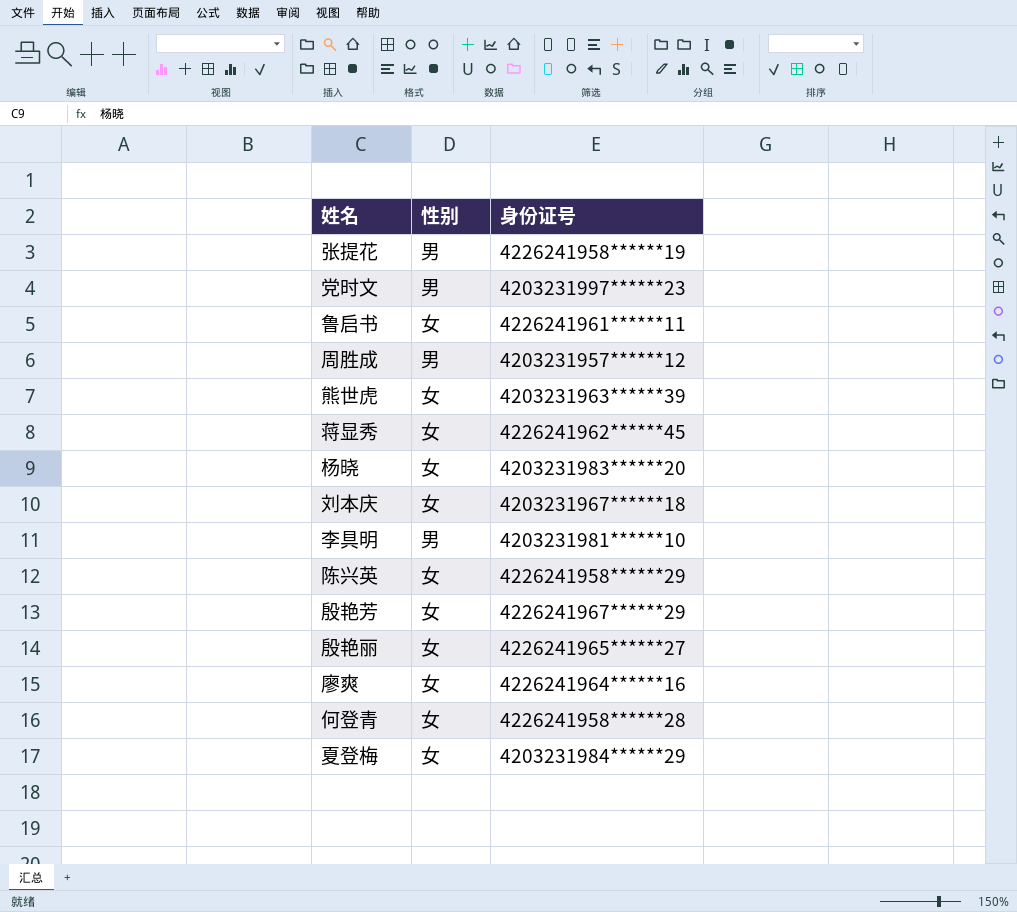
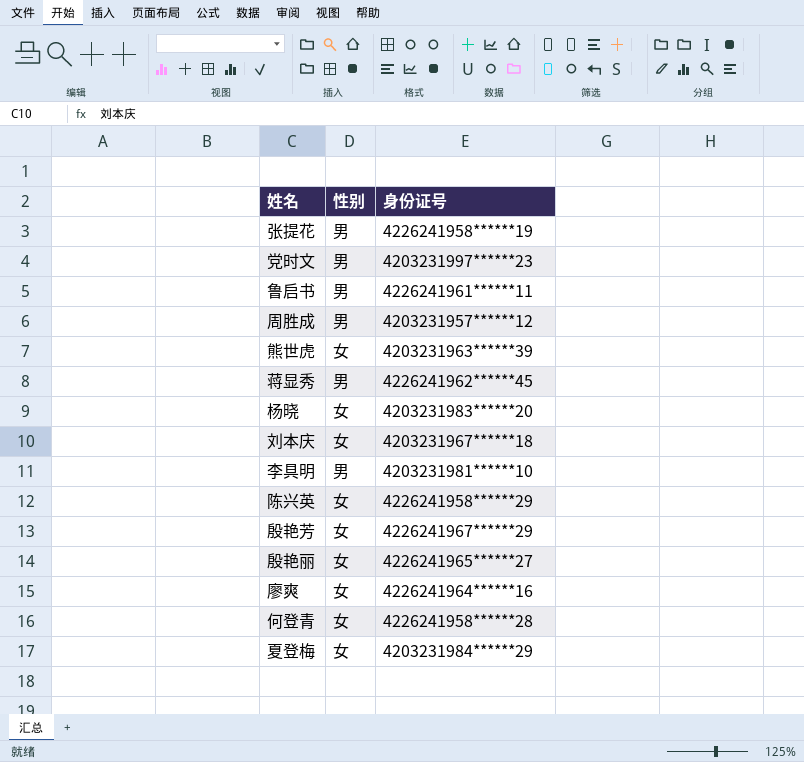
鲁启书 | 性别: 女 -> 男
蒋显秀 | 性别: 女 -> 男

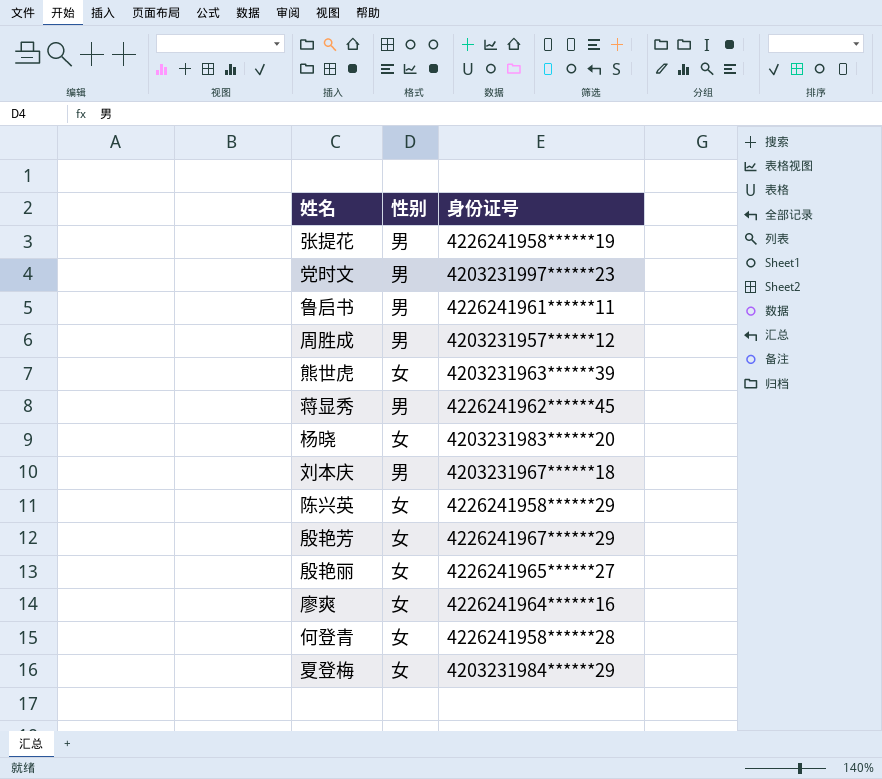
row 李具明: 男 | 4203231981******10 -> none
刘本庆 | 性别: 女 -> 男

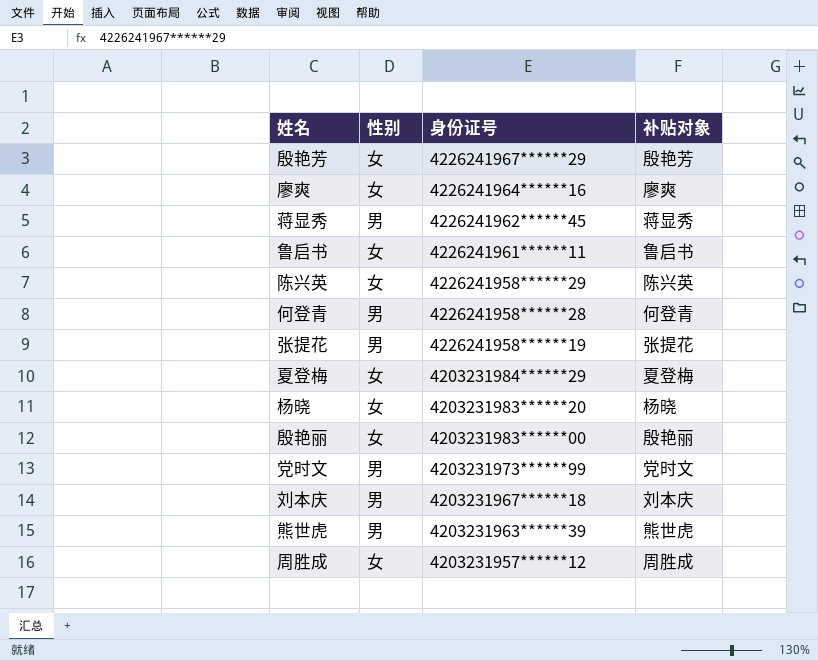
row order: none -> 身份证号 descending
column 补贴对象 | position: none -> 4
鲁启书 | 性别: 男 -> 女
何登青 | 性别: 女 -> 男
殷艳丽 | 身份证号: 4226241965******27 -> 4203231983******00
党时文 | 身份证号: 4203231997******23 -> 4203231973******99
熊世虎 | 性别: 女 -> 男
周胜成 | 性别: 男 -> 女

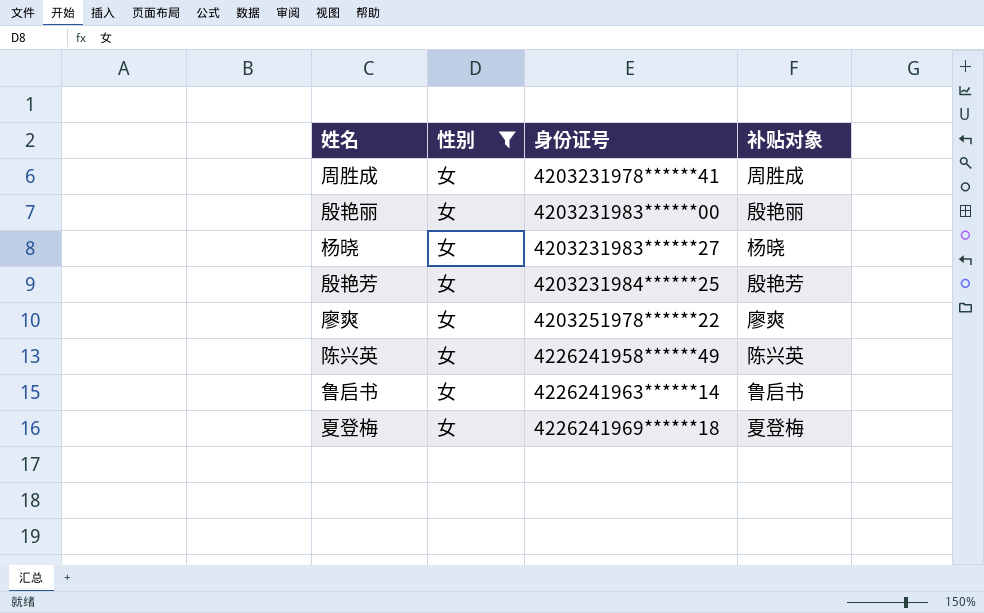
filter: none -> 性别 = 女
row order: 身份证号 descending -> 身份证号 ascending
周胜成 | 身份证号: 4203231957******12 -> 4203231978******41
杨晓 | 身份证号: 4203231983******20 -> 4203231983******27
殷艳芳 | 身份证号: 4226241967******29 -> 4203231984******25
廖爽 | 身份证号: 4226241964******16 -> 4203251978******22
陈兴英 | 身份证号: 4226241958******29 -> 4226241958******49
鲁启书 | 身份证号: 4226241961******11 -> 4226241963******14
夏登梅 | 身份证号: 4203231984******29 -> 4226241969******18

